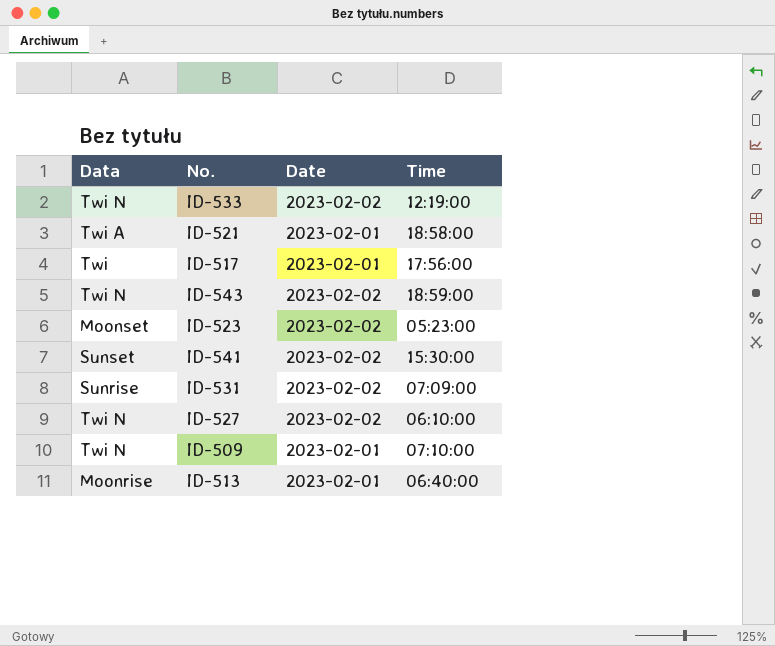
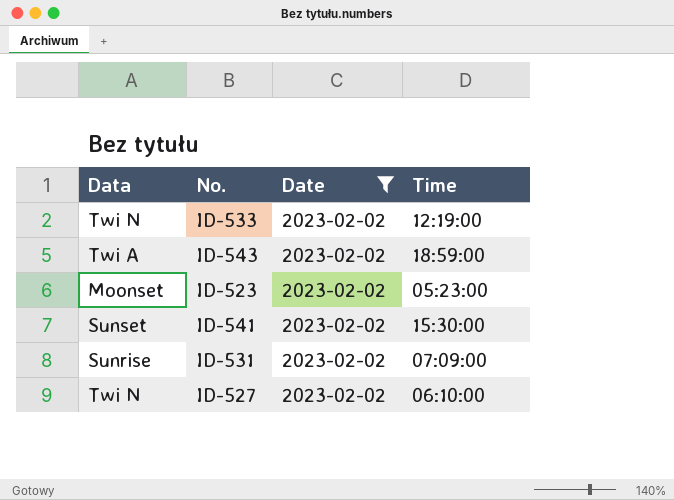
filter: none -> Date = 2023-02-02
ID-543 | Data: Twi N -> Twi A

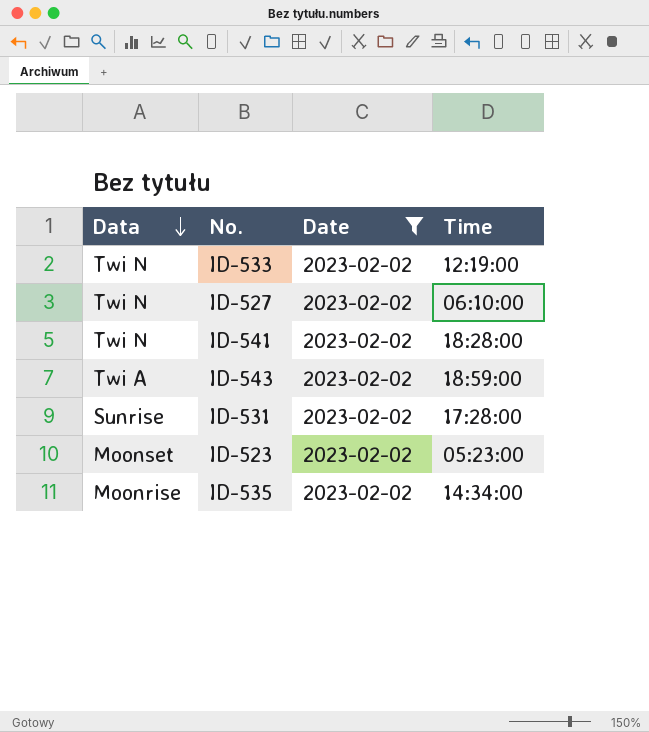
row order: none -> Data descending
ID-541 | Data: Sunset -> Twi N
ID-541 | Time: 15:30:00 -> 18:28:00
ID-531 | Time: 07:09:00 -> 17:28:00
row ID-535: none -> Moonrise | 2023-02-02 | 14:34:00

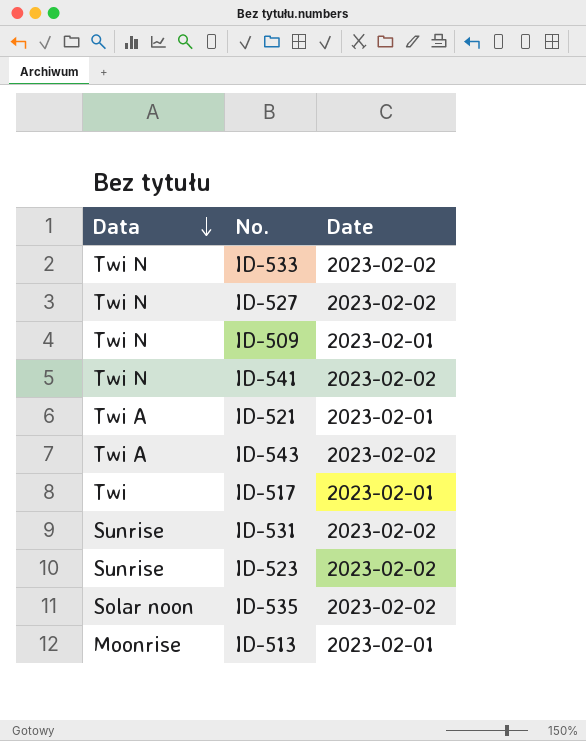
filter: Date = 2023-02-02 -> none
column Time | position: 4 -> none
ID-523 | Data: Moonset -> Sunrise
ID-535 | Data: Moonrise -> Solar noon

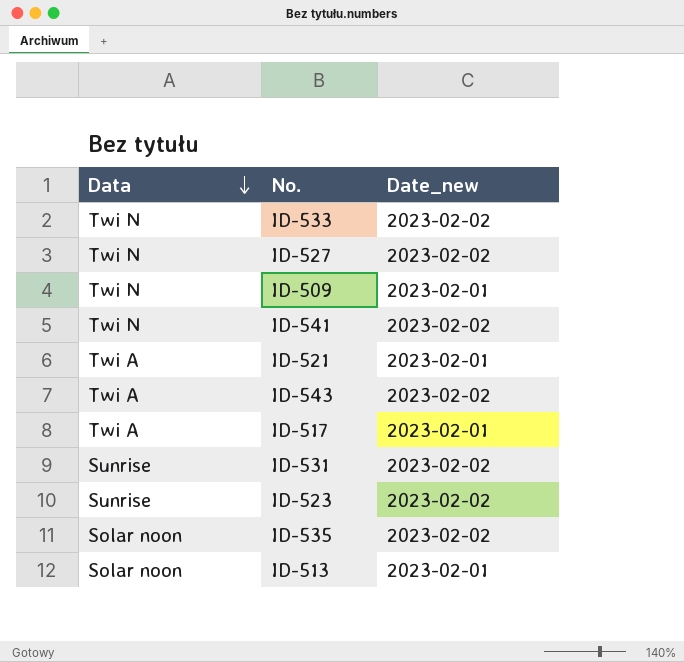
column name: Date -> Date_new
ID-517 | Data: Twi -> Twi A
ID-513 | Data: Moonrise -> Solar noon

